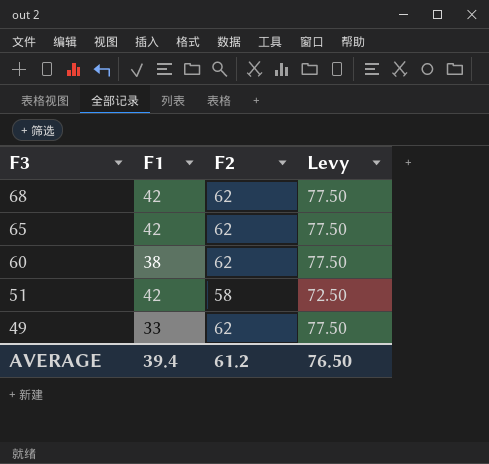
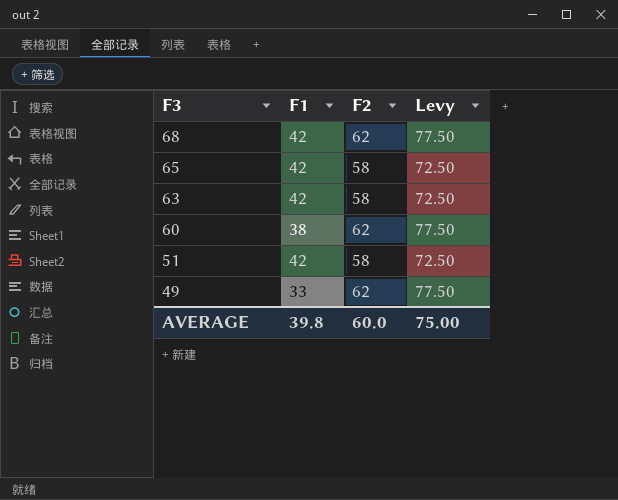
65 | F2: 62 -> 58
65 | Levy: 77.50 -> 72.50
row 63: none -> 42 | 58 | 72.50
AVERAGE | F1: 39.4 -> 39.8
AVERAGE | F2: 61.2 -> 60.0
AVERAGE | Levy: 76.50 -> 75.00

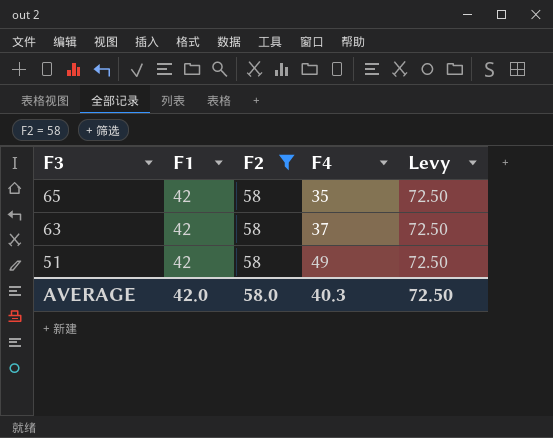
filter: none -> F2 = 58
column F4 | position: none -> 4
AVERAGE | F1: 39.8 -> 42.0
AVERAGE | F2: 60.0 -> 58.0
AVERAGE | Levy: 75.00 -> 72.50

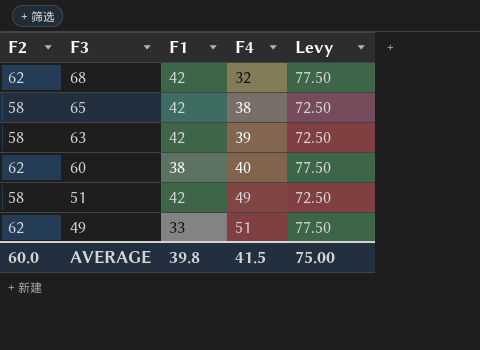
filter: F2 = 58 -> none
column F2 | position: 3 -> 1
65 | F4: 35 -> 38
63 | F4: 37 -> 39
AVERAGE | F2: 58.0 -> 60.0
AVERAGE | F1: 42.0 -> 39.8
AVERAGE | F4: 40.3 -> 41.5
AVERAGE | Levy: 72.50 -> 75.00

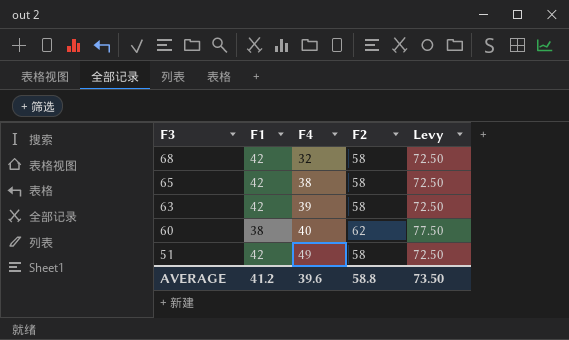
column F2 | position: 1 -> 4
row 49: 62 | 33 | 51 | 77.50 -> none
68 | F2: 62 -> 58
68 | Levy: 77.50 -> 72.50
AVERAGE | F1: 39.8 -> 41.2
AVERAGE | F4: 41.5 -> 39.6
AVERAGE | F2: 60.0 -> 58.8
AVERAGE | Levy: 75.00 -> 73.50

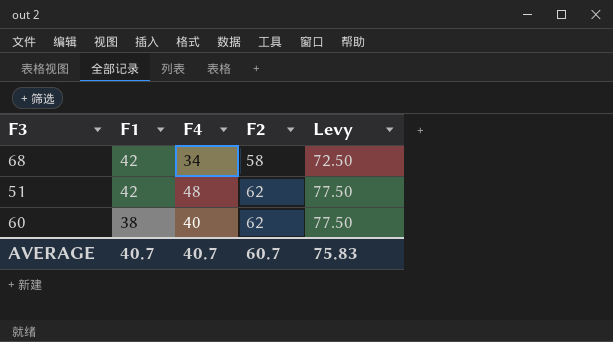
row order: F3 descending -> F1 descending
row 65: 42 | 38 | 58 | 72.50 -> none
row 63: 42 | 39 | 58 | 72.50 -> none
68 | F4: 32 -> 34
51 | F4: 49 -> 48
51 | F2: 58 -> 62
51 | Levy: 72.50 -> 77.50
AVERAGE | F1: 41.2 -> 40.7
AVERAGE | F4: 39.6 -> 40.7
AVERAGE | F2: 58.8 -> 60.7
AVERAGE | Levy: 73.50 -> 75.83

